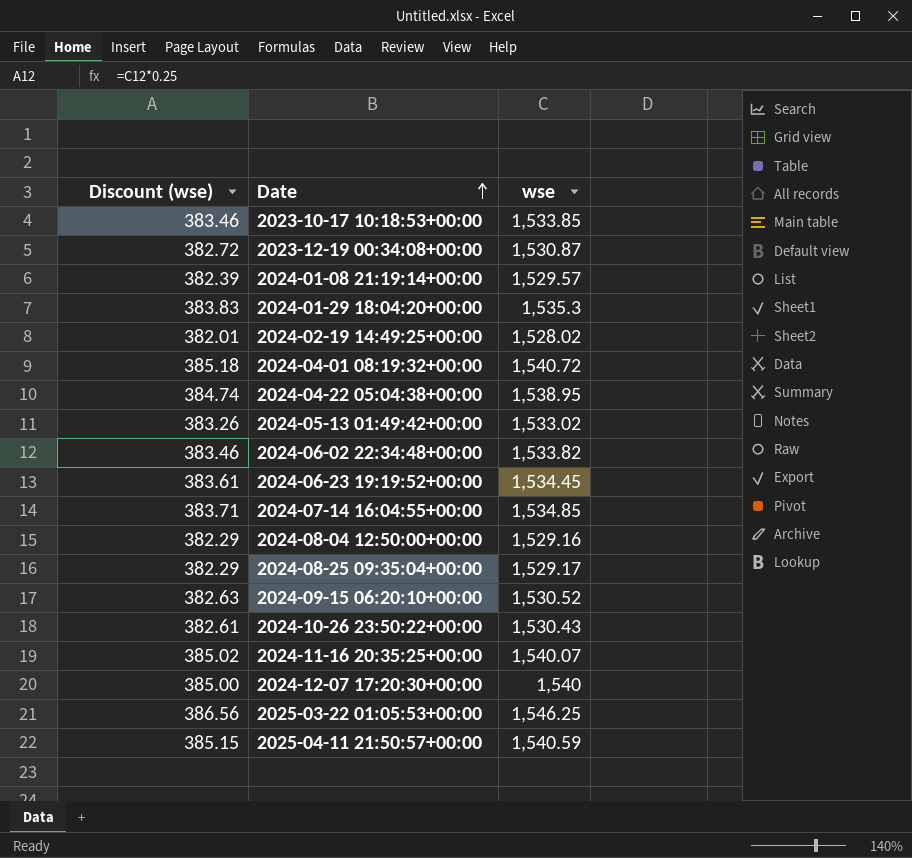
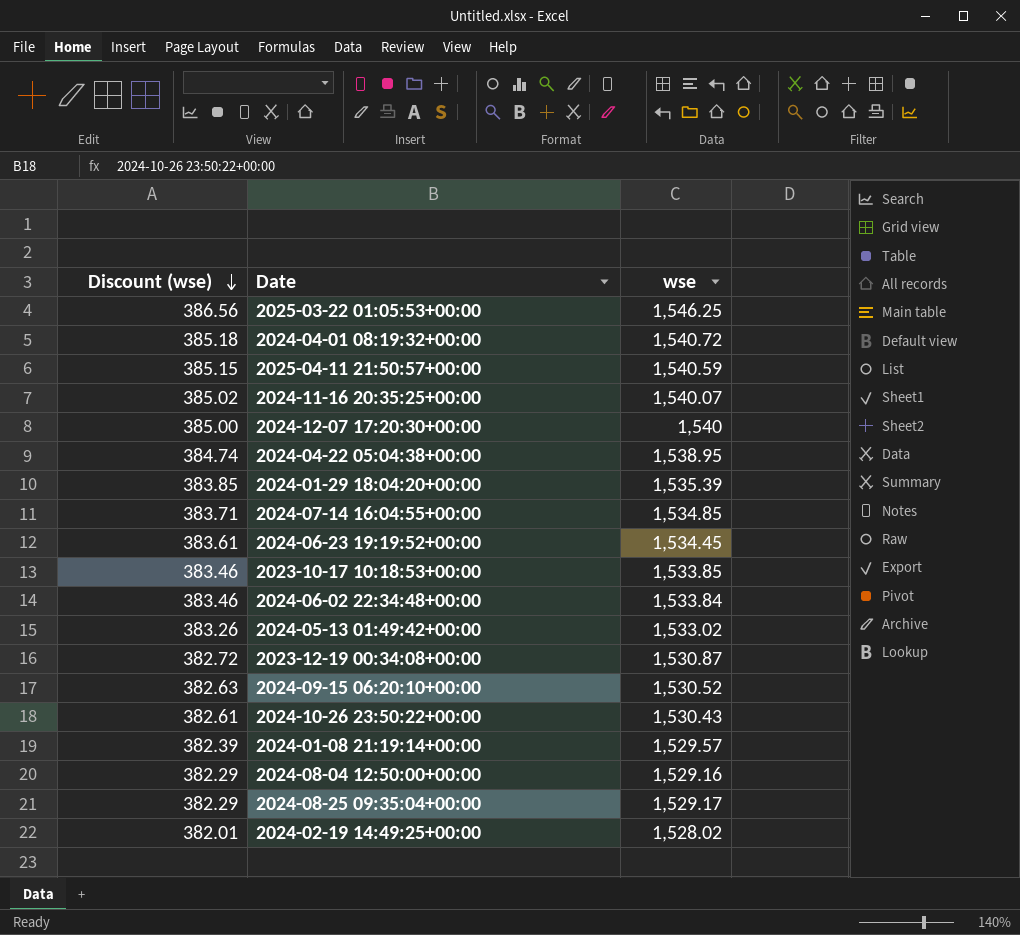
row order: Date ascending -> Discount (wse) descending
2024-01-29 18:04:20+00:00 | Discount (wse): 383.83 -> 383.85
2024-01-29 18:04:20+00:00 | wse: 1,535.3 -> 1,535.39
2024-06-02 22:34:48+00:00 | wse: 1,533.82 -> 1,533.84

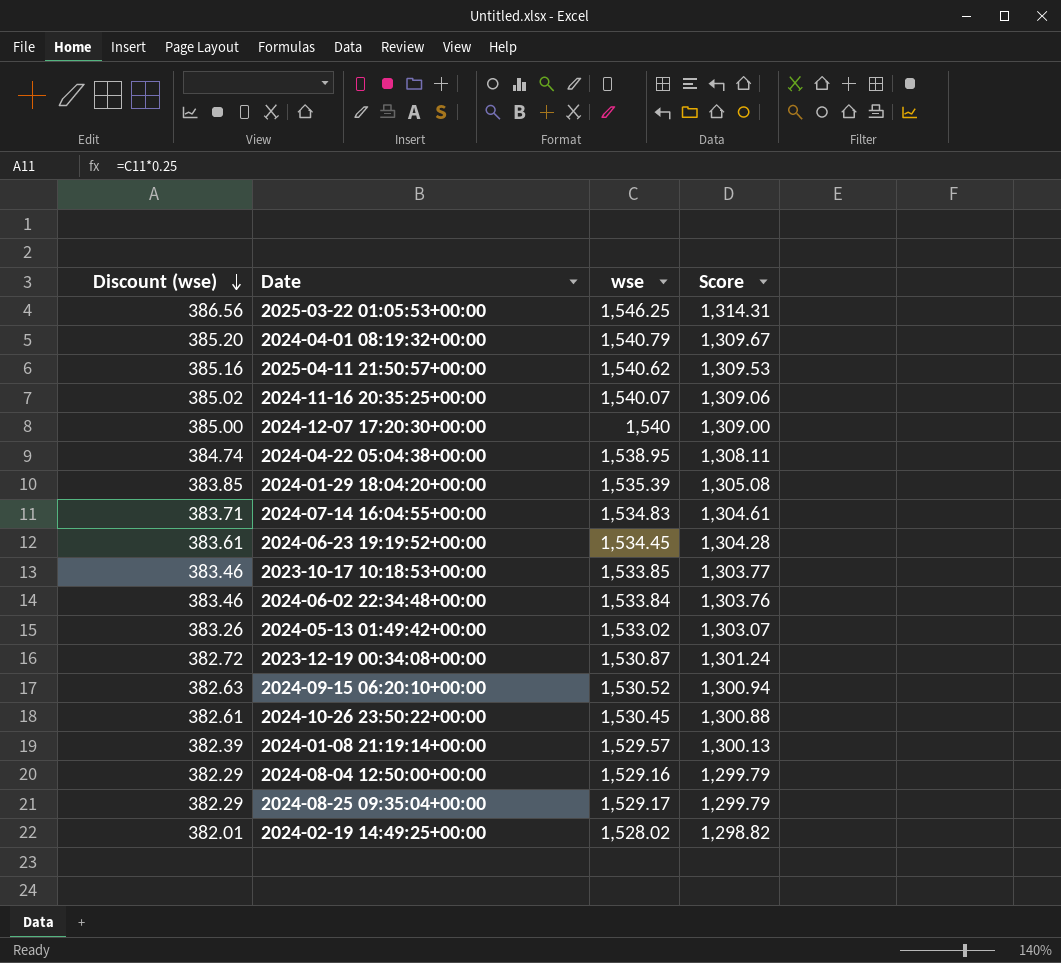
column Score | formula: none -> [wse] * 0.85
2024-04-01 08:19:32+00:00 | Discount (wse): 385.18 -> 385.20
2024-04-01 08:19:32+00:00 | wse: 1,540.72 -> 1,540.79
2025-04-11 21:50:57+00:00 | Discount (wse): 385.15 -> 385.16
2025-04-11 21:50:57+00:00 | wse: 1,540.59 -> 1,540.62
2024-07-14 16:04:55+00:00 | wse: 1,534.85 -> 1,534.83
2024-10-26 23:50:22+00:00 | wse: 1,530.43 -> 1,530.45

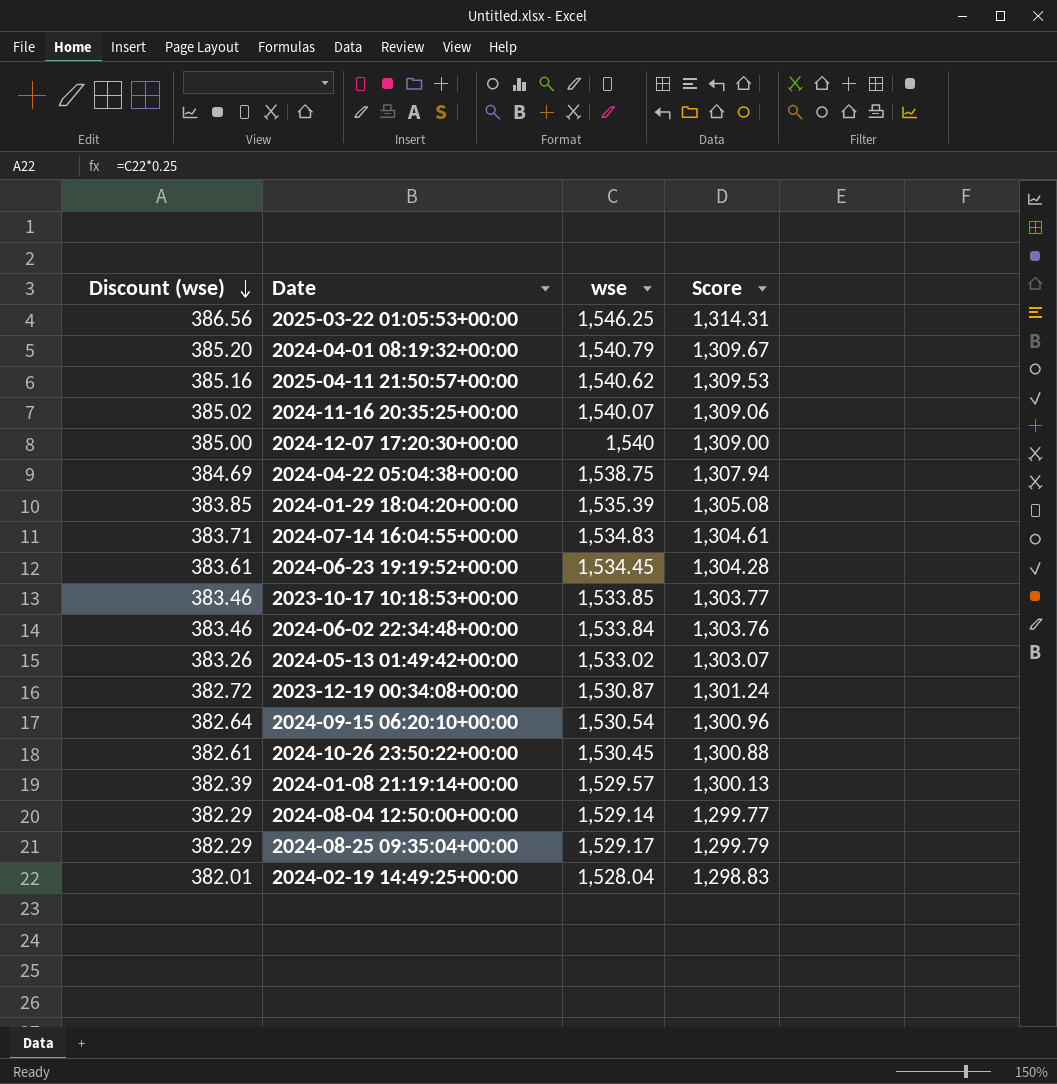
2024-04-22 05:04:38+00:00 | Discount (wse): 384.74 -> 384.69
2024-04-22 05:04:38+00:00 | wse: 1,538.95 -> 1,538.75
2024-04-22 05:04:38+00:00 | Score: 1,308.11 -> 1,307.94
2024-09-15 06:20:10+00:00 | Discount (wse): 382.63 -> 382.64
2024-09-15 06:20:10+00:00 | wse: 1,530.52 -> 1,530.54
2024-09-15 06:20:10+00:00 | Score: 1,300.94 -> 1,300.96
2024-08-04 12:50:00+00:00 | wse: 1,529.16 -> 1,529.14
2024-08-04 12:50:00+00:00 | Score: 1,299.79 -> 1,299.77
2024-02-19 14:49:25+00:00 | wse: 1,528.02 -> 1,528.04
2024-02-19 14:49:25+00:00 | Score: 1,298.82 -> 1,298.83

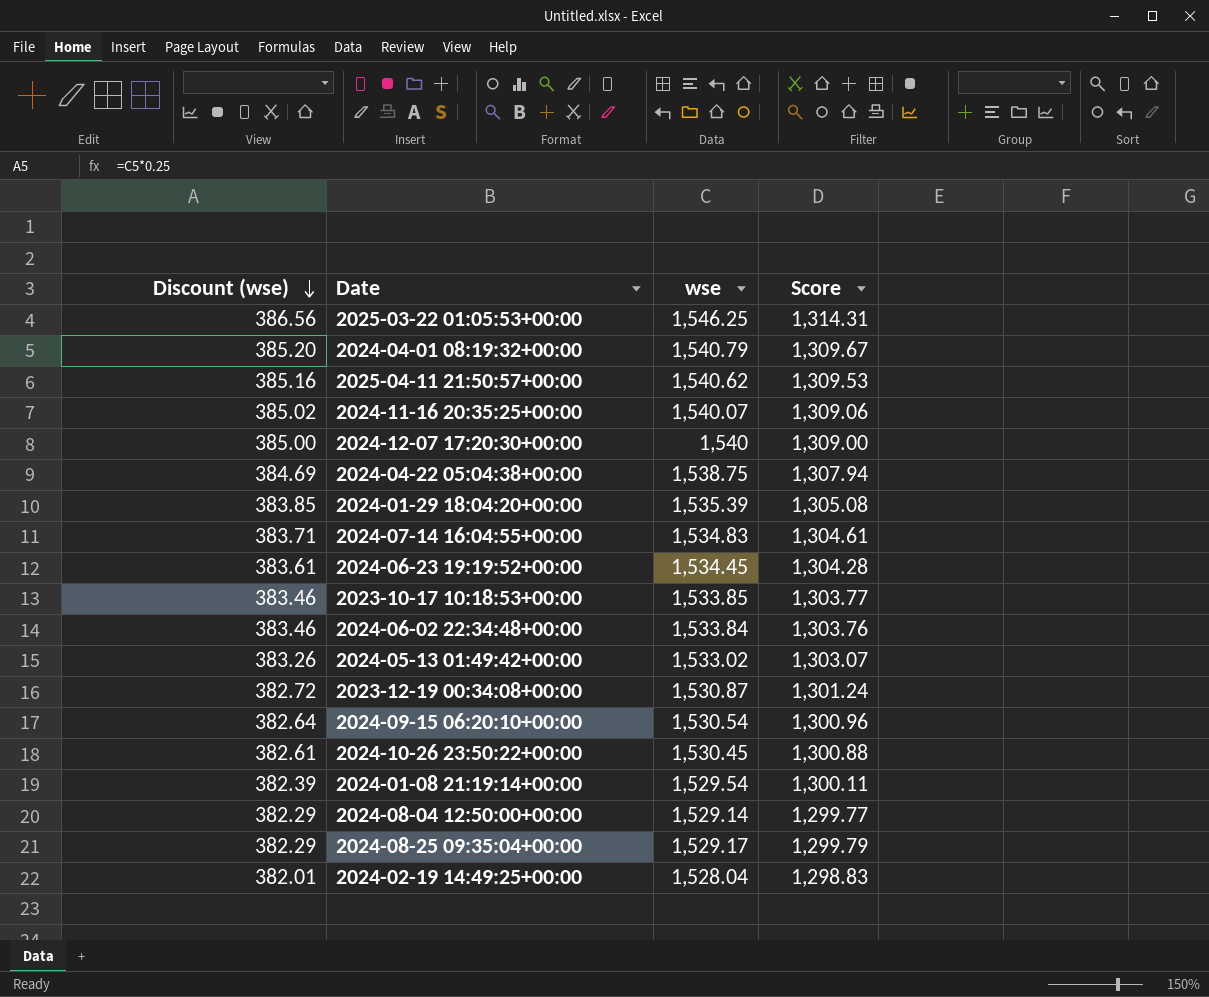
2024-01-08 21:19:14+00:00 | wse: 1,529.57 -> 1,529.54
2024-01-08 21:19:14+00:00 | Score: 1,300.13 -> 1,300.11

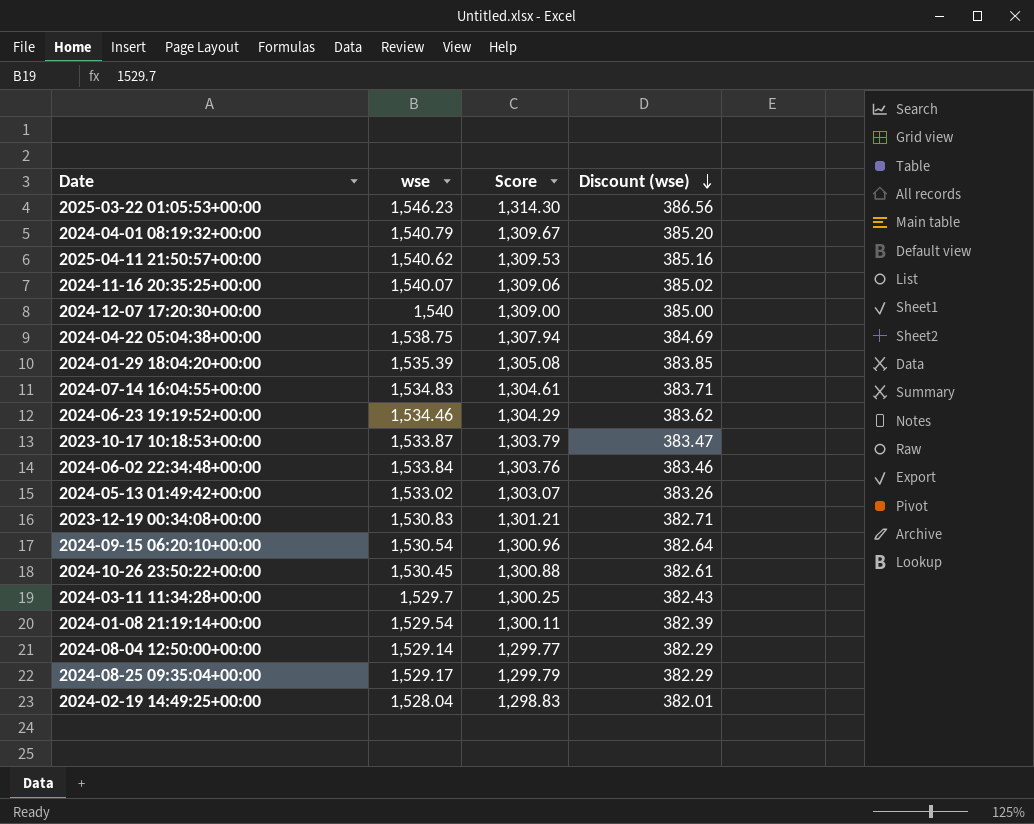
column Discount (wse) | position: 1 -> 4
2025-03-22 01:05:53+00:00 | wse: 1,546.25 -> 1,546.23
2025-03-22 01:05:53+00:00 | Score: 1,314.31 -> 1,314.30
2024-06-23 19:19:52+00:00 | wse: 1,534.45 -> 1,534.46
2024-06-23 19:19:52+00:00 | Score: 1,304.28 -> 1,304.29
2024-06-23 19:19:52+00:00 | Discount (wse): 383.61 -> 383.62
2023-10-17 10:18:53+00:00 | wse: 1,533.85 -> 1,533.87
2023-10-17 10:18:53+00:00 | Score: 1,303.77 -> 1,303.79
2023-10-17 10:18:53+00:00 | Discount (wse): 383.46 -> 383.47
2023-12-19 00:34:08+00:00 | wse: 1,530.87 -> 1,530.83
2023-12-19 00:34:08+00:00 | Score: 1,301.24 -> 1,301.21
2023-12-19 00:34:08+00:00 | Discount (wse): 382.72 -> 382.71
row 2024-03-11 11:34:28+00:00: none -> 1,529.7 | 1,300.25 | 382.43

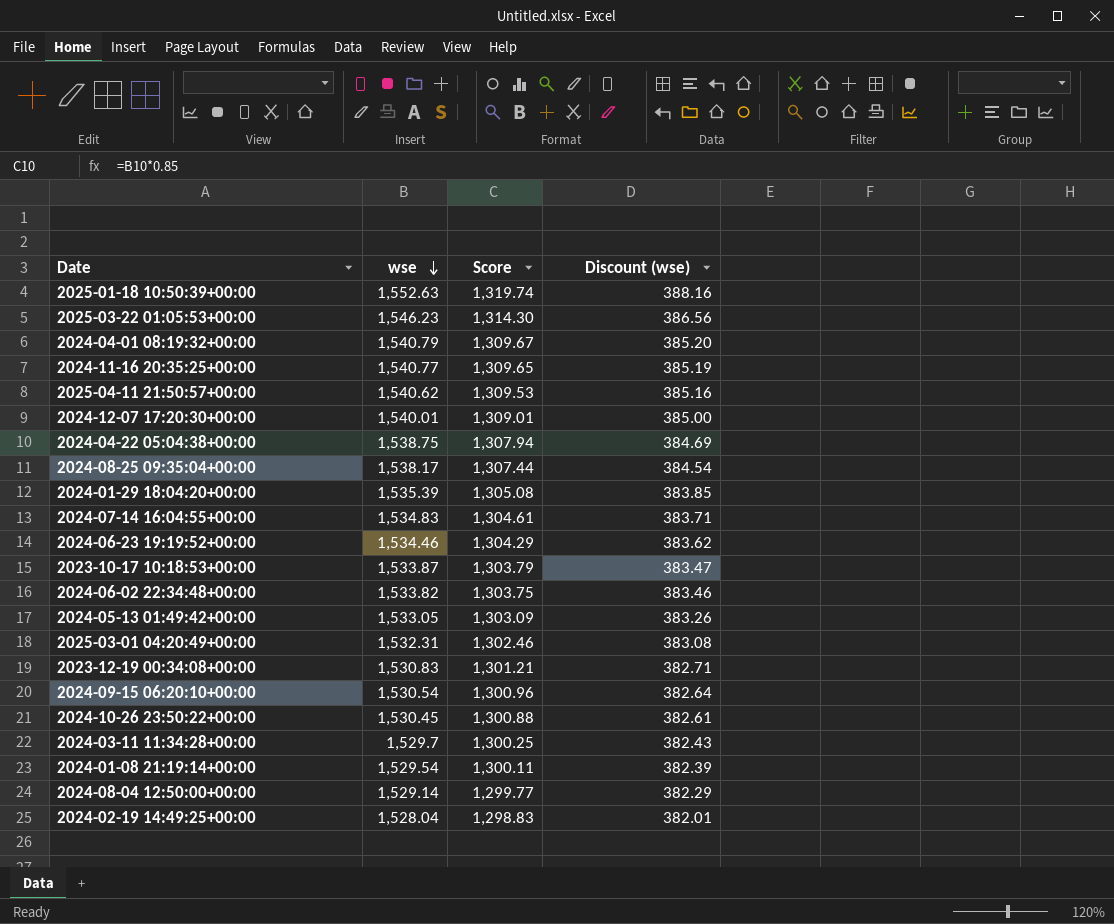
row order: Discount (wse) descending -> wse descending
row 2025-01-18 10:50:39+00:00: none -> 1,552.63 | 1,319.74 | 388.16
2024-11-16 20:35:25+00:00 | wse: 1,540.07 -> 1,540.77
2024-11-16 20:35:25+00:00 | Score: 1,309.06 -> 1,309.65
2024-11-16 20:35:25+00:00 | Discount (wse): 385.02 -> 385.19
2024-12-07 17:20:30+00:00 | wse: 1,540 -> 1,540.01
2024-12-07 17:20:30+00:00 | Score: 1,309.00 -> 1,309.01
2024-08-25 09:35:04+00:00 | wse: 1,529.17 -> 1,538.17
2024-08-25 09:35:04+00:00 | Score: 1,299.79 -> 1,307.44
2024-08-25 09:35:04+00:00 | Discount (wse): 382.29 -> 384.54
2024-06-02 22:34:48+00:00 | wse: 1,533.84 -> 1,533.82
2024-06-02 22:34:48+00:00 | Score: 1,303.76 -> 1,303.75
2024-05-13 01:49:42+00:00 | wse: 1,533.02 -> 1,533.05
2024-05-13 01:49:42+00:00 | Score: 1,303.07 -> 1,303.09
row 2025-03-01 04:20:49+00:00: none -> 1,532.31 | 1,302.46 | 383.08

